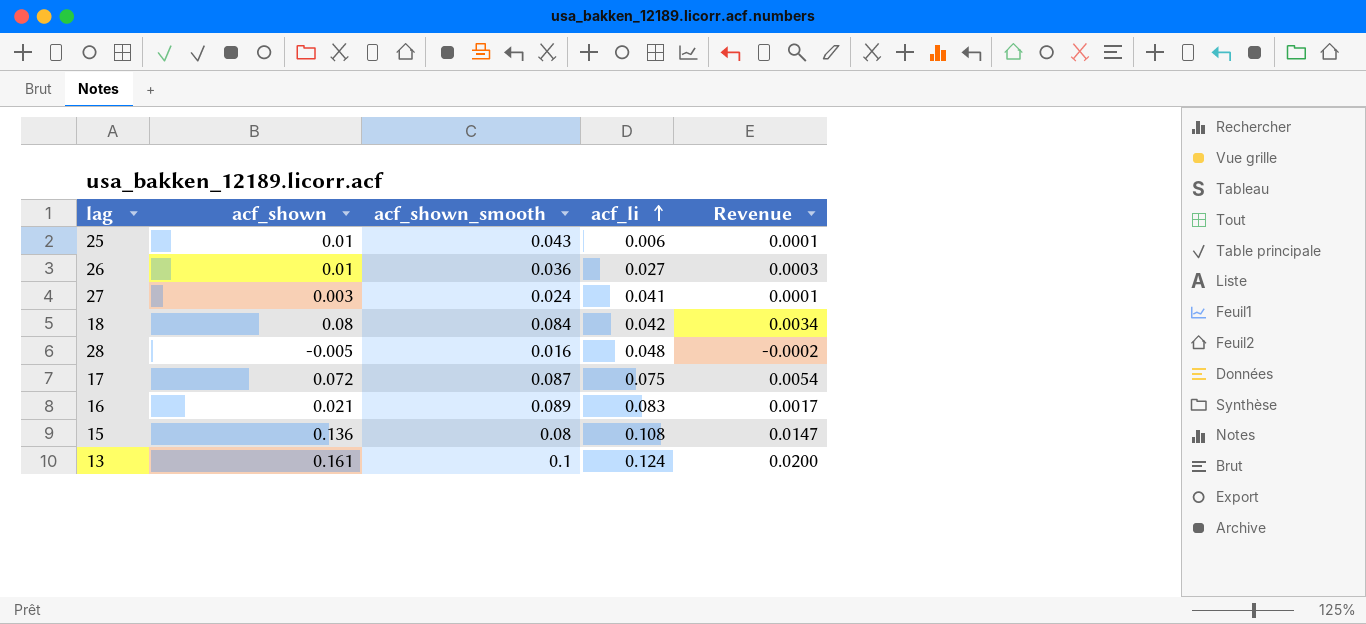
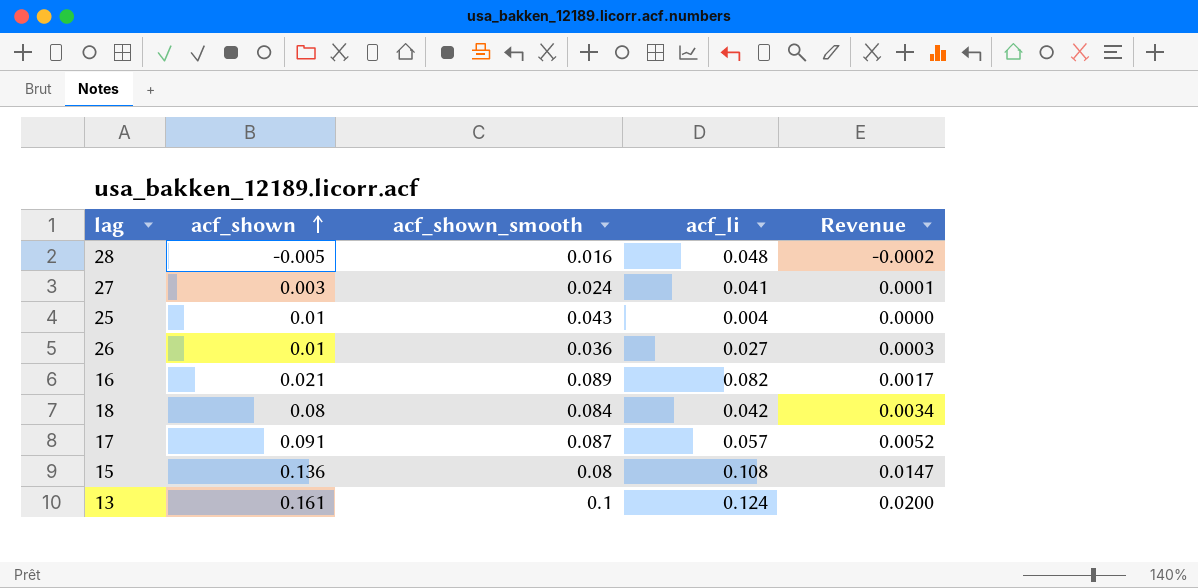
row order: acf_li ascending -> acf_shown ascending
25 | acf_li: 0.006 -> 0.004
25 | Revenue: 0.0001 -> 0.0000
16 | acf_li: 0.083 -> 0.082
17 | acf_shown: 0.072 -> 0.091
17 | acf_li: 0.075 -> 0.057
17 | Revenue: 0.0054 -> 0.0052

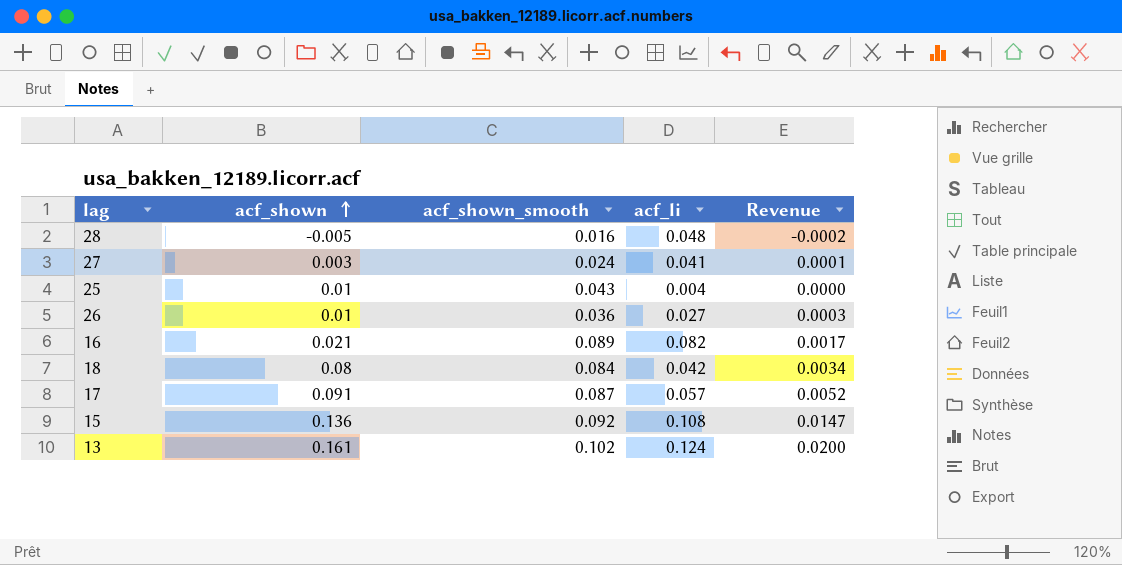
15 | acf_shown_smooth: 0.08 -> 0.092
13 | acf_shown_smooth: 0.1 -> 0.102

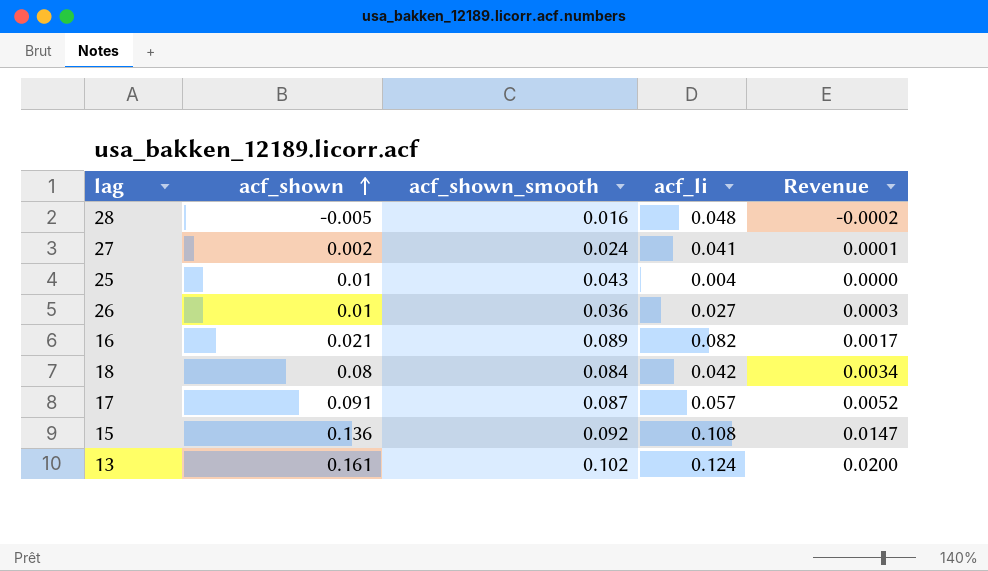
27 | acf_shown: 0.003 -> 0.002

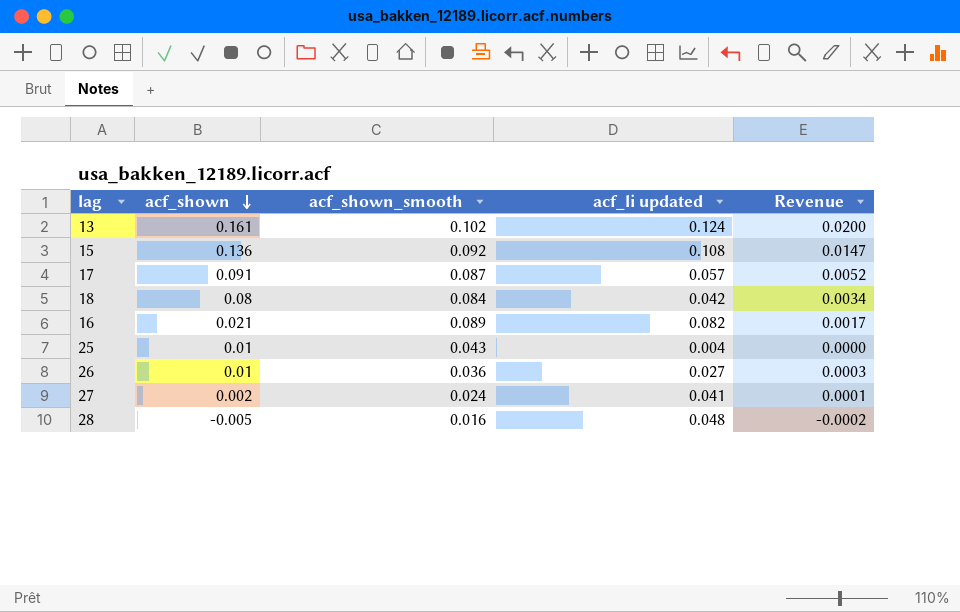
row order: acf_shown ascending -> acf_shown descending
column name: acf_li -> acf_li updated

